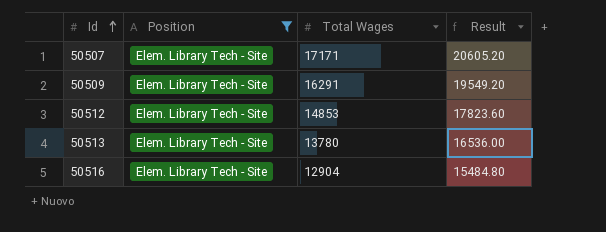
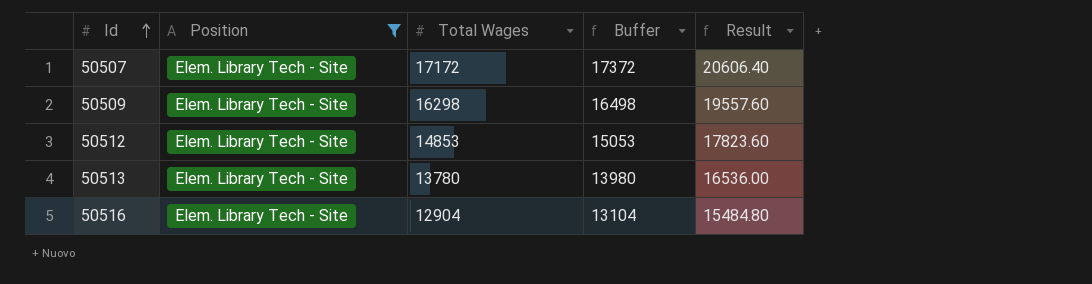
column Buffer | formula: none -> [Total Wages] + 200
50507 | Total Wages: 17171 -> 17172
50507 | Result: 20605.20 -> 20606.40
50509 | Total Wages: 16291 -> 16298
50509 | Result: 19549.20 -> 19557.60

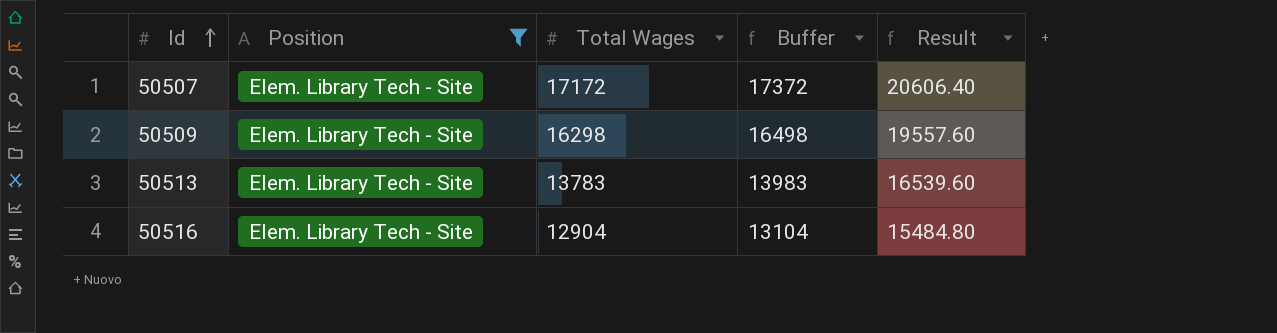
row 50512: Elem. Library Tech - Site | 14853 | 15053 | 17823.60 -> none
50513 | Total Wages: 13780 -> 13783
50513 | Buffer: 13980 -> 13983
50513 | Result: 16536.00 -> 16539.60

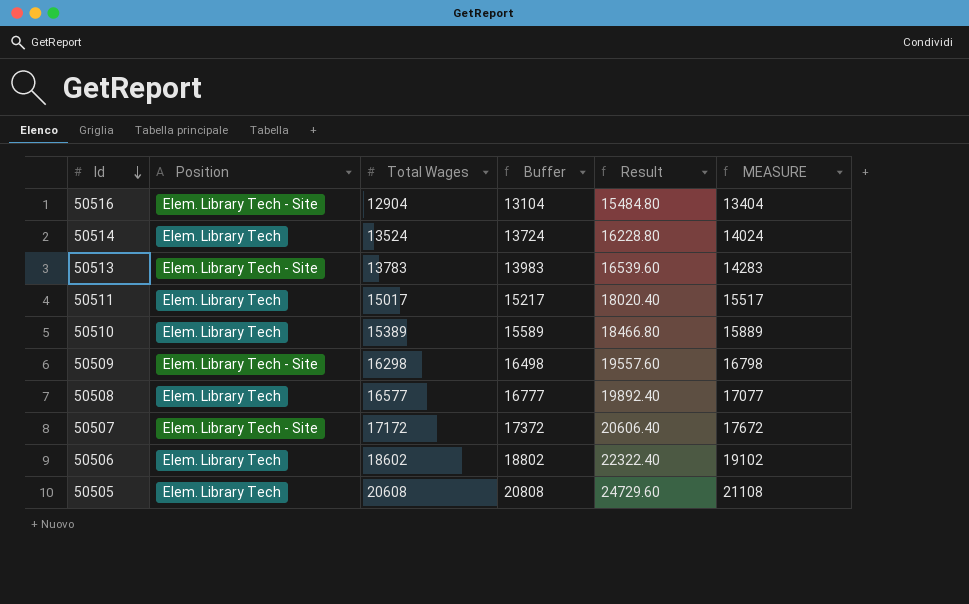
filter: Position = Elem. Library Tech - Site -> none
row order: Id ascending -> Id descending
column MEASURE | formula: none -> [Total Wages] + 500

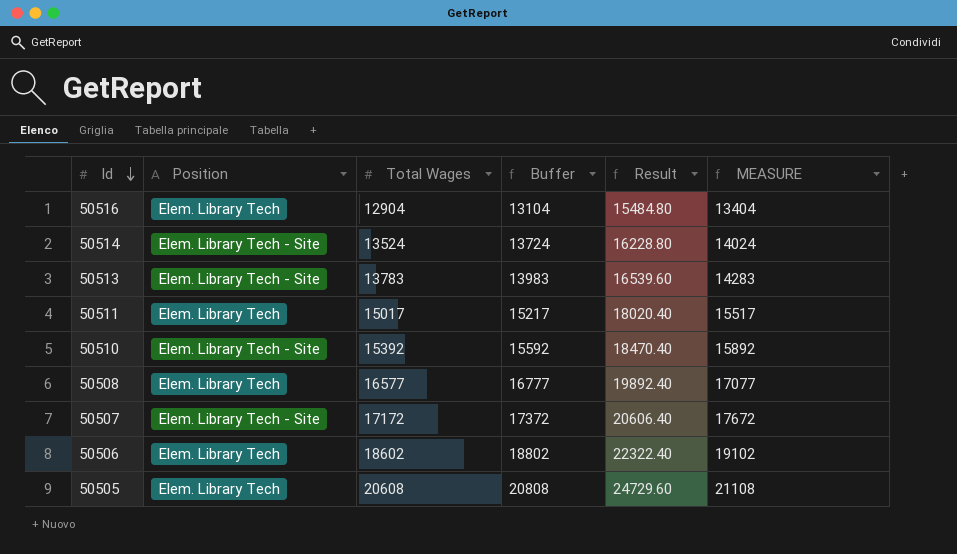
row 50509: Elem. Library Tech - Site | 16298 | 16498 | 19557.60 | 16798 -> none
50516 | Position: Elem. Library Tech - Site -> Elem. Library Tech
50514 | Position: Elem. Library Tech -> Elem. Library Tech - Site
50510 | Position: Elem. Library Tech -> Elem. Library Tech - Site
50510 | Total Wages: 15389 -> 15392
50510 | Buffer: 15589 -> 15592
50510 | Result: 18466.80 -> 18470.40
50510 | MEASURE: 15889 -> 15892

